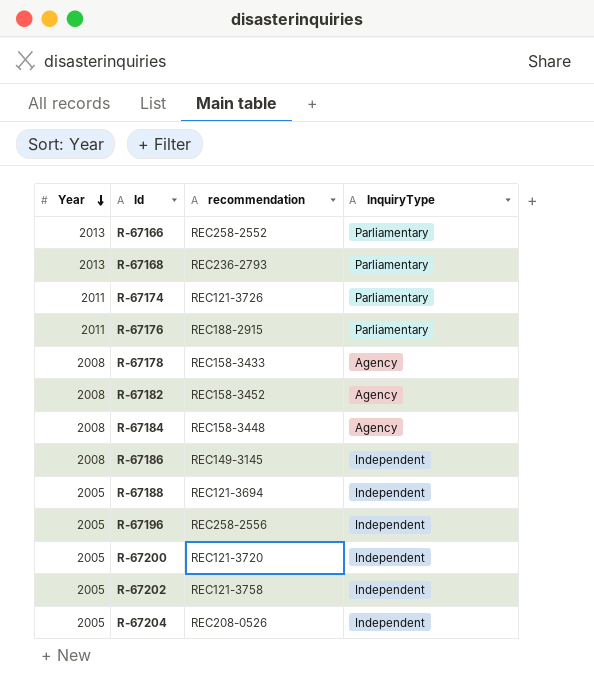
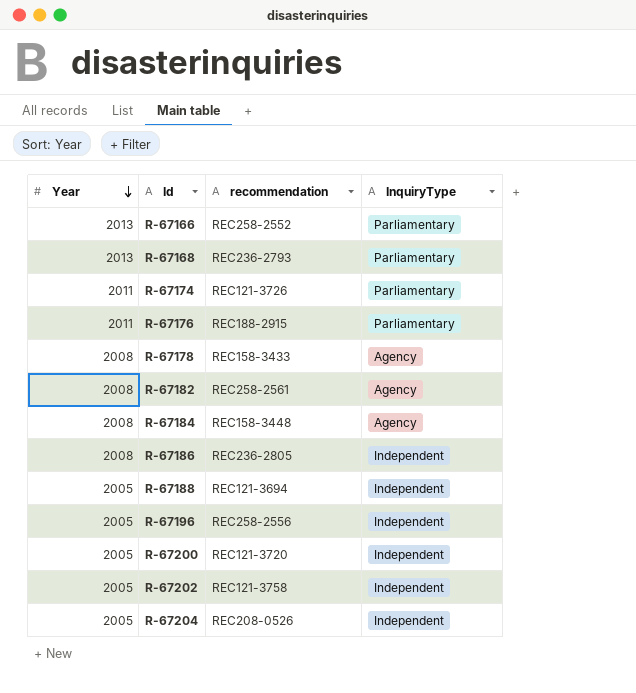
R-67182 | recommendation: REC158-3452 -> REC258-2561
R-67186 | recommendation: REC149-3145 -> REC236-2805

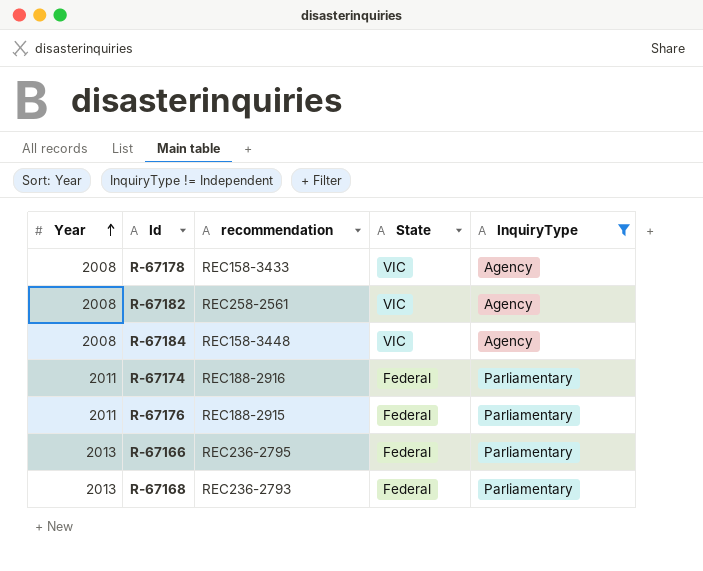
filter: none -> InquiryType != Independent
row order: Year descending -> Year ascending
column State | position: none -> 4
R-67174 | recommendation: REC121-3726 -> REC188-2916
R-67166 | recommendation: REC258-2552 -> REC236-2795

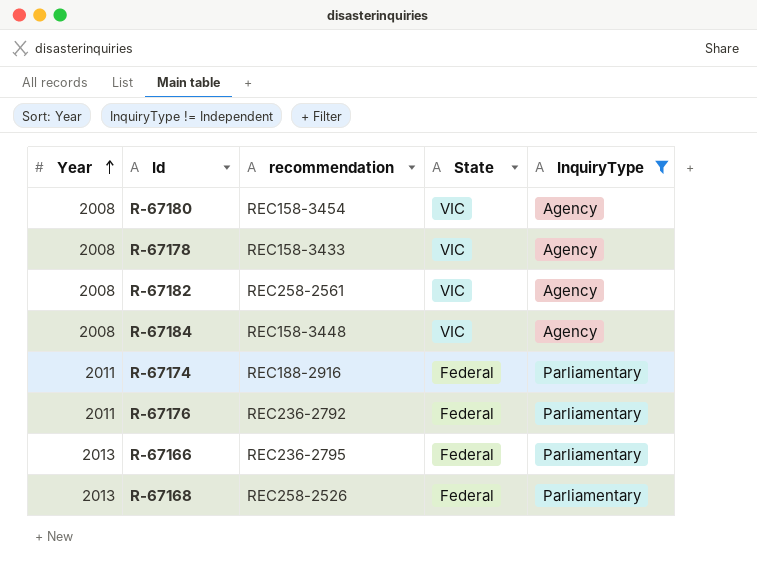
row R-67180: none -> 2008 | REC158-3454 | VIC | Agency
R-67176 | recommendation: REC188-2915 -> REC236-2792
R-67168 | recommendation: REC236-2793 -> REC258-2526

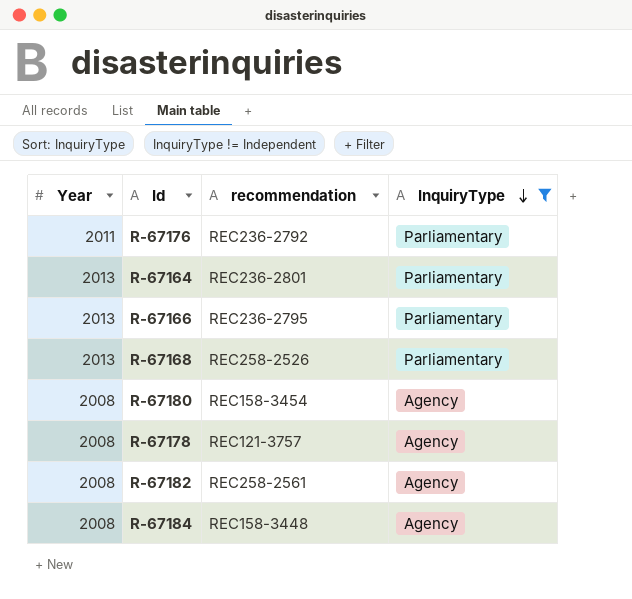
row order: Year ascending -> InquiryType descending
column State | position: 4 -> none
row R-67174: 2011 | REC188-2916 | Federal | Parliamentary -> none
row R-67164: none -> 2013 | REC236-2801 | Parliamentary
R-67178 | recommendation: REC158-3433 -> REC121-3757

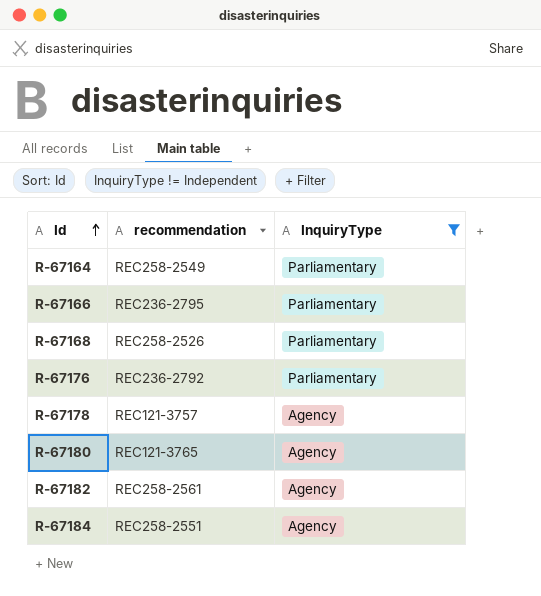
row order: InquiryType descending -> Id ascending
column Year | position: 1 -> none
R-67164 | recommendation: REC236-2801 -> REC258-2549
R-67180 | recommendation: REC158-3454 -> REC121-3765
R-67184 | recommendation: REC158-3448 -> REC258-2551

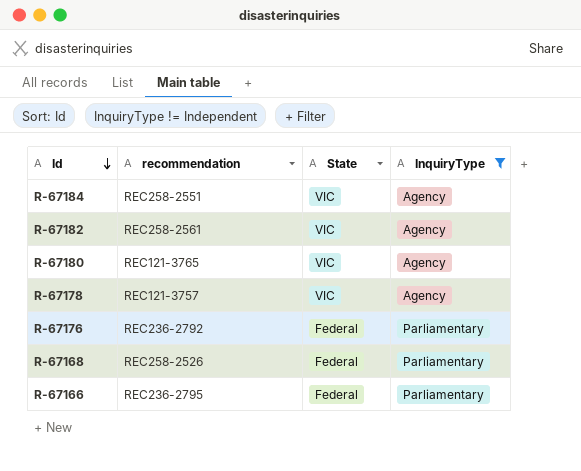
row order: Id ascending -> Id descending
column State | position: none -> 3
row R-67164: REC258-2549 | Parliamentary -> none

